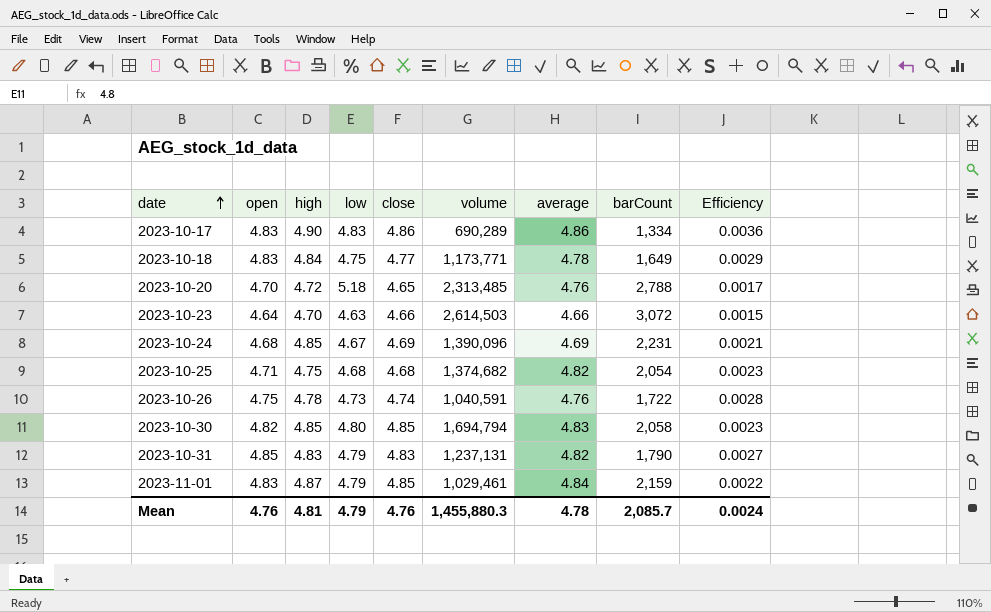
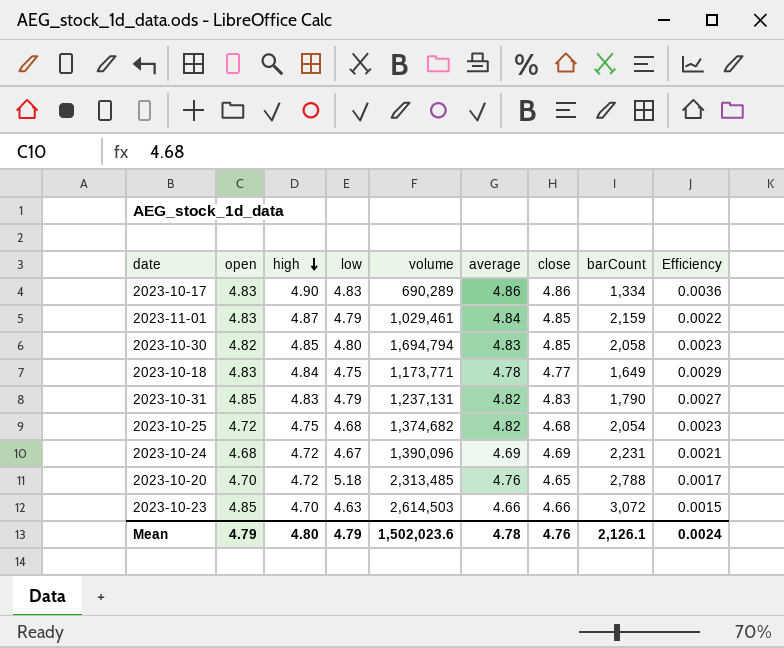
row order: date ascending -> high descending
column close | position: 5 -> 7
row 2023-10-26: 4.75 | 4.78 | 4.73 | 4.74 | 1,040,591 | 4.76 | 1,722 | 0.0028 -> none
2023-10-25 | open: 4.71 -> 4.72
2023-10-24 | high: 4.85 -> 4.72
2023-10-23 | open: 4.64 -> 4.85
Mean | open: 4.76 -> 4.79
Mean | high: 4.81 -> 4.80
Mean | volume: 1,455,880.3 -> 1,502,023.6
Mean | barCount: 2,085.7 -> 2,126.1

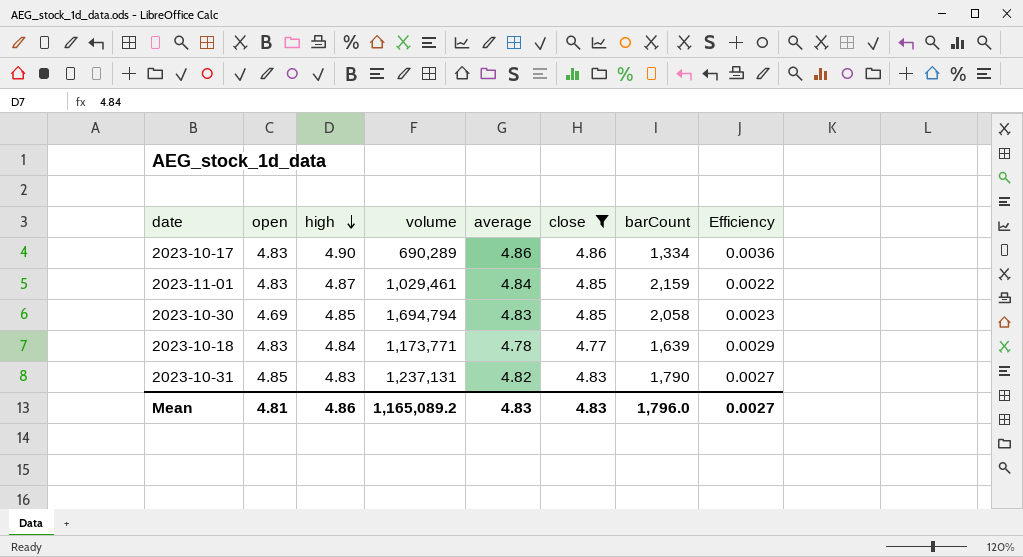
filter: none -> close >= 4.77
column low | position: 4 -> none
2023-10-30 | open: 4.82 -> 4.69
2023-10-18 | barCount: 1,649 -> 1,639
Mean | open: 4.79 -> 4.81
Mean | high: 4.80 -> 4.86
Mean | volume: 1,502,023.6 -> 1,165,089.2
Mean | average: 4.78 -> 4.83
Mean | close: 4.76 -> 4.83
Mean | barCount: 2,126.1 -> 1,796.0
Mean | Efficiency: 0.0024 -> 0.0027

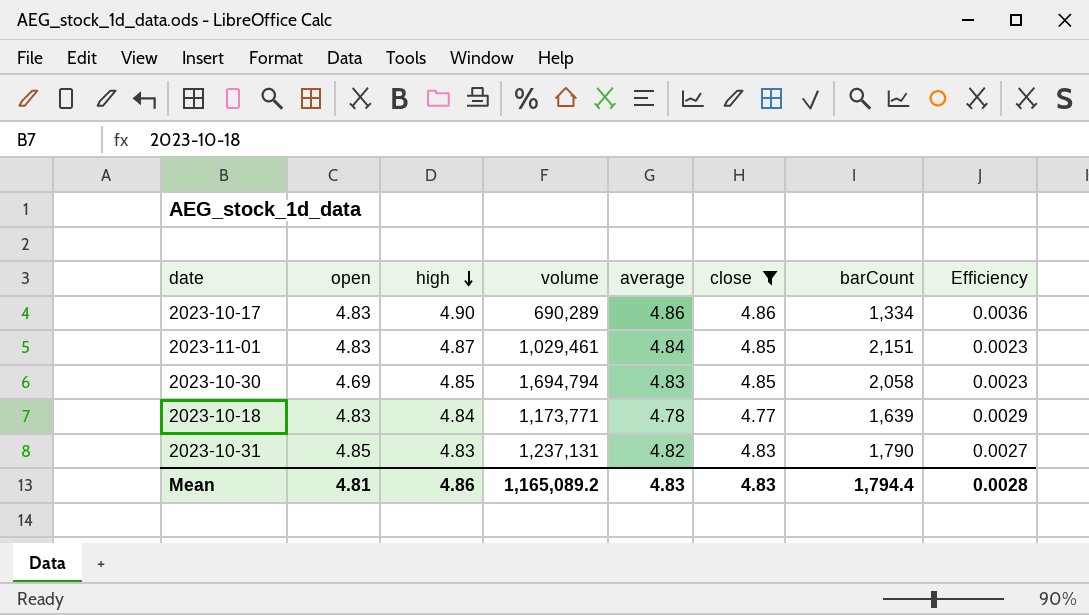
2023-11-01 | barCount: 2,159 -> 2,151
2023-11-01 | Efficiency: 0.0022 -> 0.0023
Mean | barCount: 1,796.0 -> 1,794.4
Mean | Efficiency: 0.0027 -> 0.0028

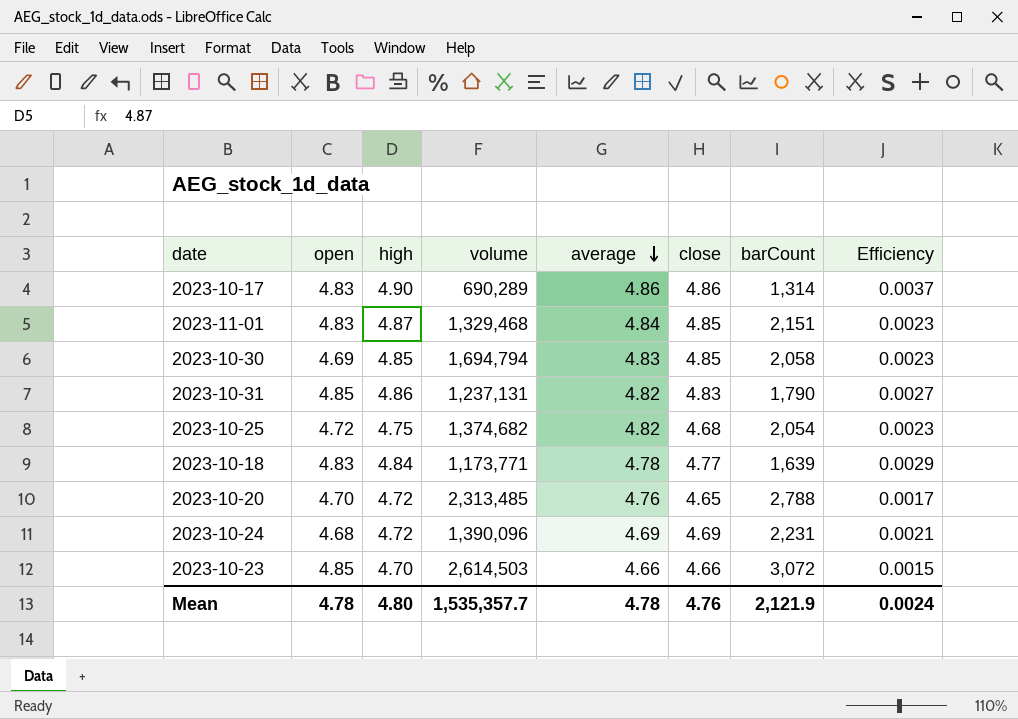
filter: close >= 4.77 -> none
row order: high descending -> average descending
2023-10-17 | barCount: 1,334 -> 1,314
2023-10-17 | Efficiency: 0.0036 -> 0.0037
2023-11-01 | volume: 1,029,461 -> 1,329,468
2023-10-31 | high: 4.83 -> 4.86
Mean | open: 4.81 -> 4.78
Mean | high: 4.86 -> 4.80
Mean | volume: 1,165,089.2 -> 1,535,357.7
Mean | average: 4.83 -> 4.78
Mean | close: 4.83 -> 4.76
Mean | barCount: 1,794.4 -> 2,121.9
Mean | Efficiency: 0.0028 -> 0.0024

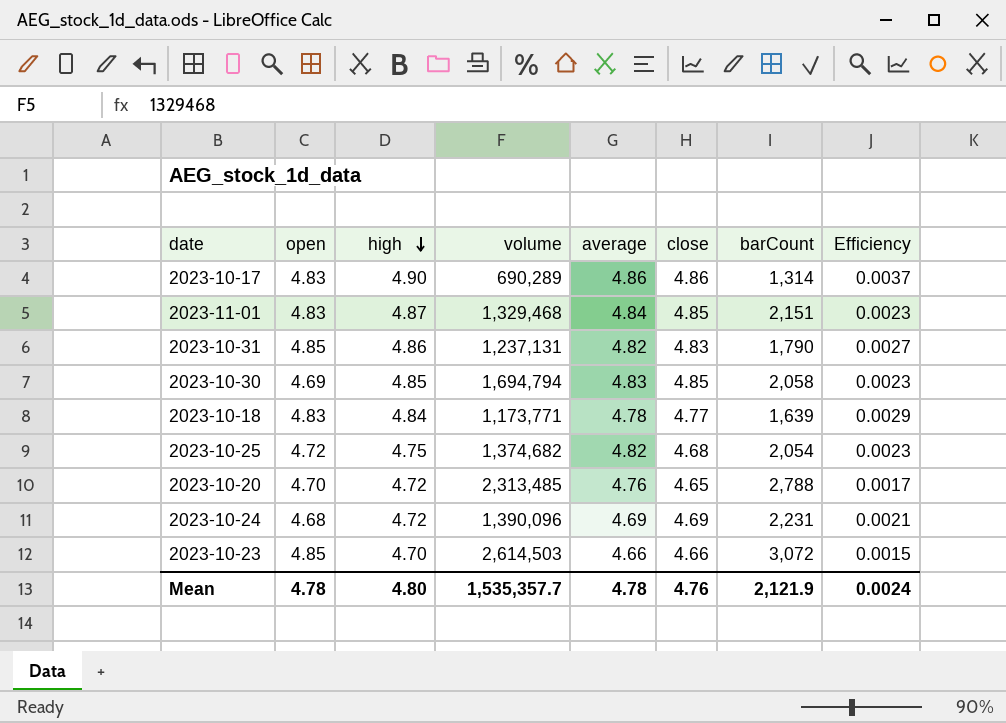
row order: average descending -> high descending

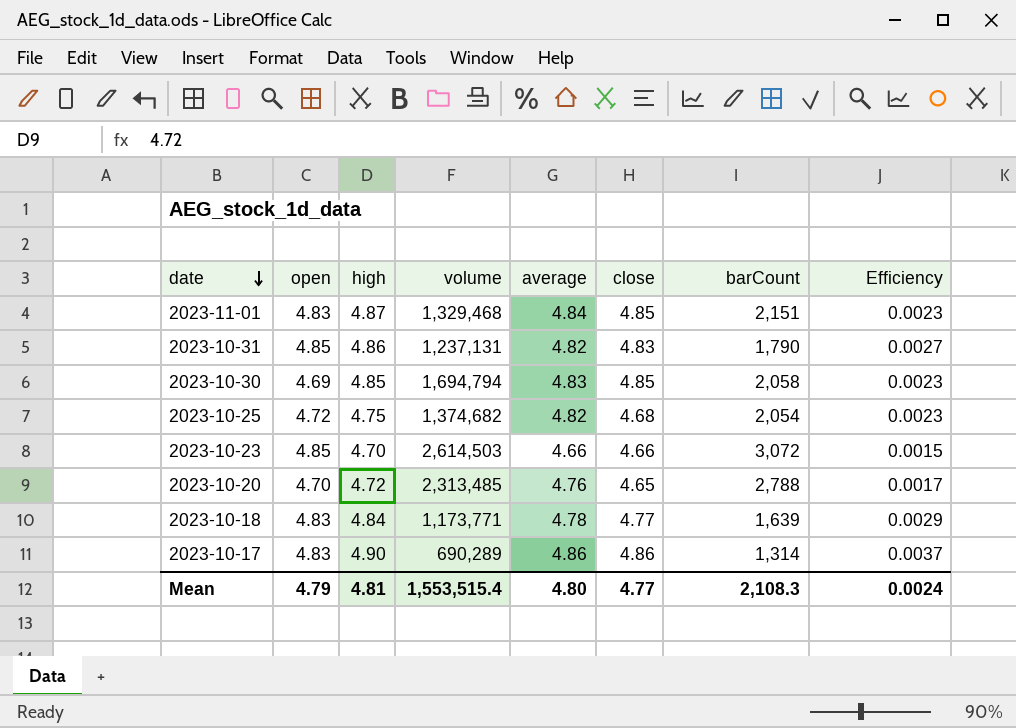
row order: high descending -> date descending
row 2023-10-24: 4.68 | 4.72 | 1,390,096 | 4.69 | 4.69 | 2,231 | 0.0021 -> none
Mean | open: 4.78 -> 4.79
Mean | high: 4.80 -> 4.81
Mean | volume: 1,535,357.7 -> 1,553,515.4
Mean | average: 4.78 -> 4.80
Mean | close: 4.76 -> 4.77
Mean | barCount: 2,121.9 -> 2,108.3

